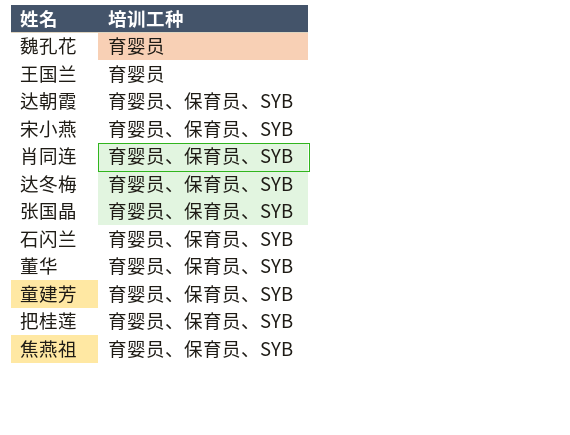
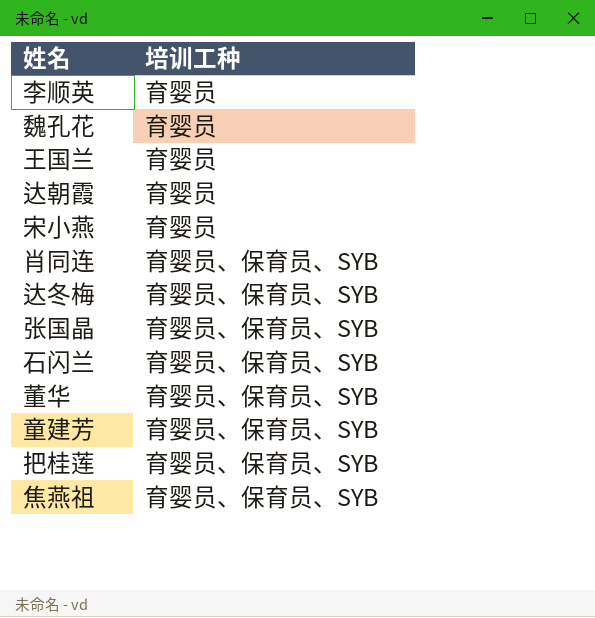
row 李顺英: none -> 育婴员
达朝霞 | 培训工种: 育婴员、保育员、SYB -> 育婴员
宋小燕 | 培训工种: 育婴员、保育员、SYB -> 育婴员

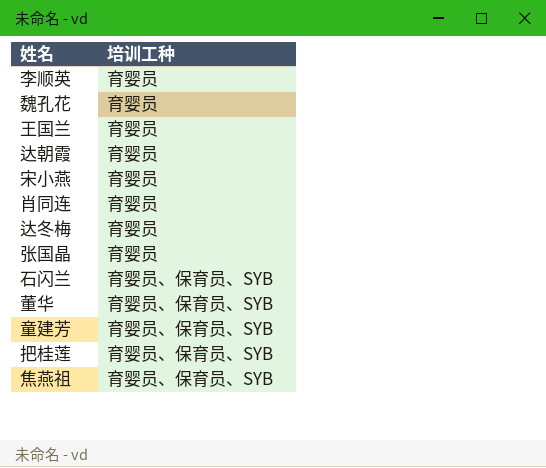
肖同连 | 培训工种: 育婴员、保育员、SYB -> 育婴员
达冬梅 | 培训工种: 育婴员、保育员、SYB -> 育婴员
张国晶 | 培训工种: 育婴员、保育员、SYB -> 育婴员

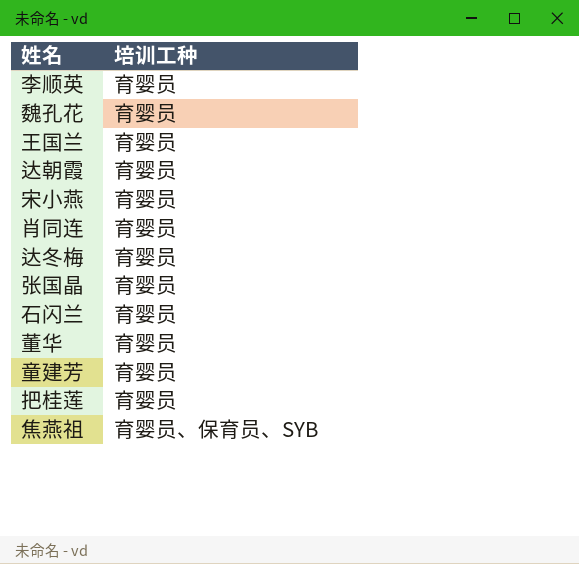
石闪兰 | 培训工种: 育婴员、保育员、SYB -> 育婴员
董华 | 培训工种: 育婴员、保育员、SYB -> 育婴员
童建芳 | 培训工种: 育婴员、保育员、SYB -> 育婴员
把桂莲 | 培训工种: 育婴员、保育员、SYB -> 育婴员

